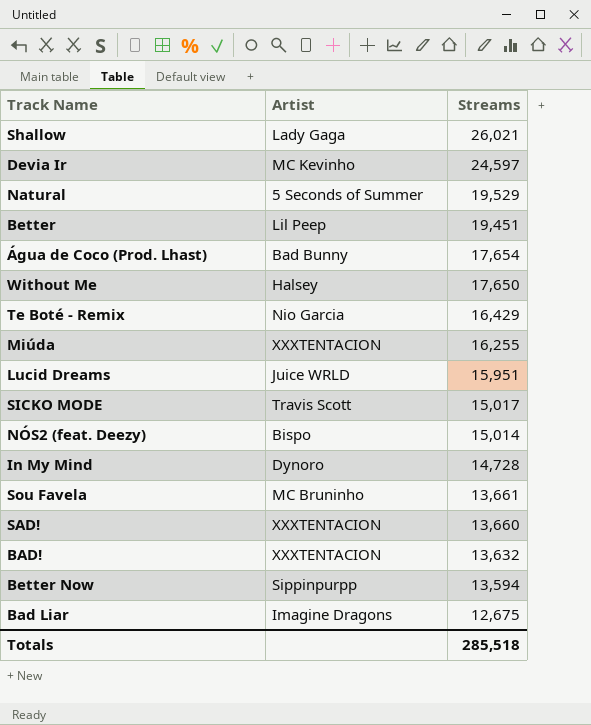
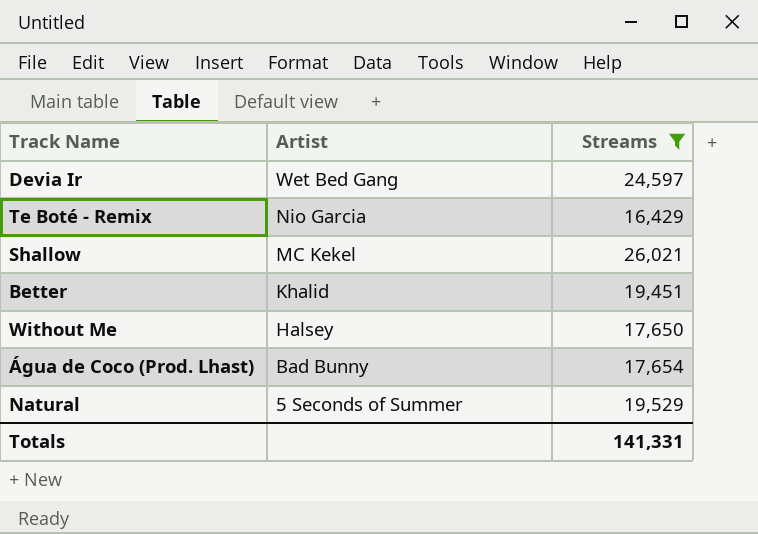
filter: none -> Streams >= 16,429
row order: Streams descending -> Artist descending
Devia Ir | Artist: MC Kevinho -> Wet Bed Gang
Shallow | Artist: Lady Gaga -> MC Kekel
Better | Artist: Lil Peep -> Khalid
Totals | Streams: 285,518 -> 141,331

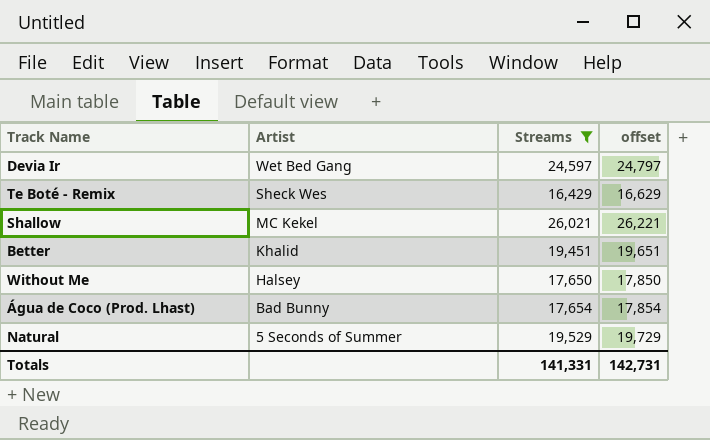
column offset | formula: none -> [Streams] + 200
Te Boté - Remix | Artist: Nio Garcia -> Sheck Wes

